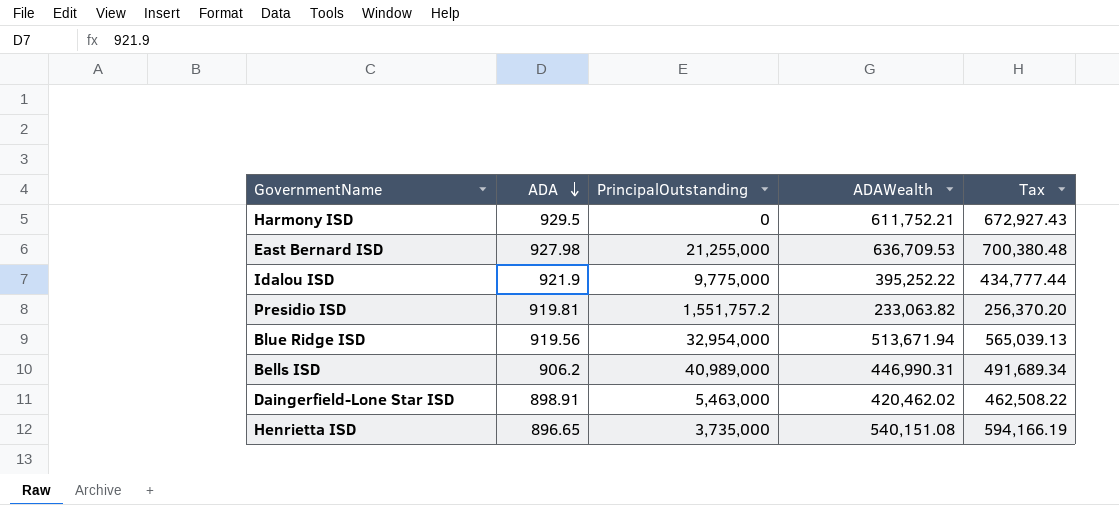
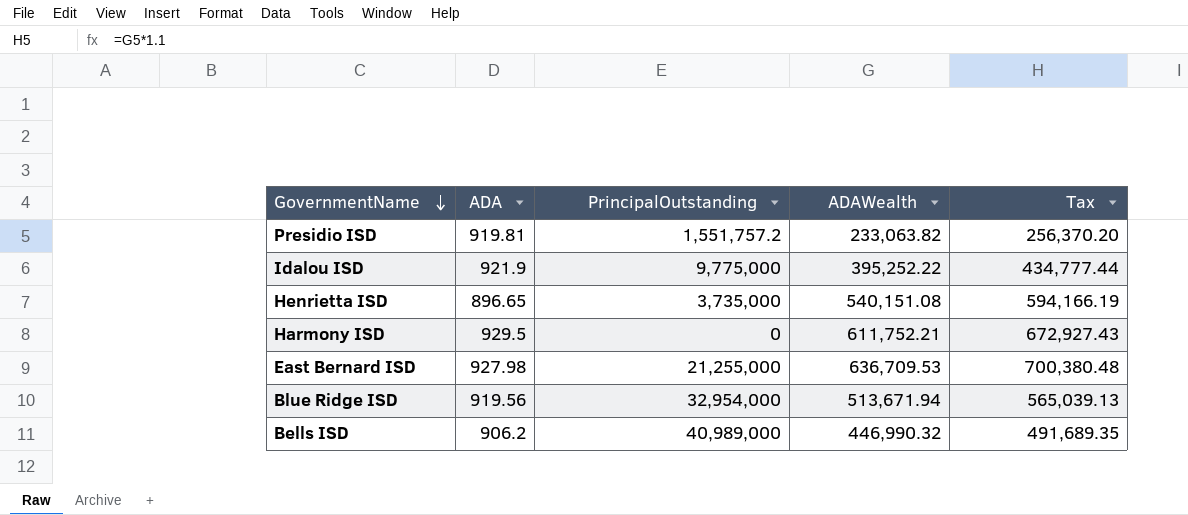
row order: ADA descending -> GovernmentName descending
row Daingerfield-Lone Star ISD: 898.91 | 5,463,000 | 420,462.02 | 462,508.22 -> none
Bells ISD | ADAWealth: 446,990.31 -> 446,990.32
Bells ISD | Tax: 491,689.34 -> 491,689.35

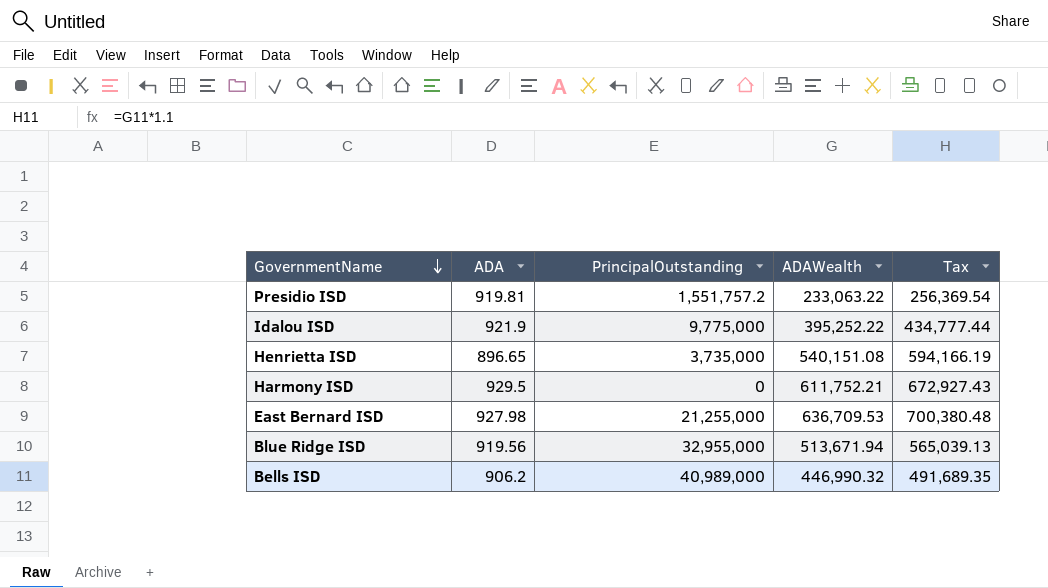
Presidio ISD | ADAWealth: 233,063.82 -> 233,063.22
Presidio ISD | Tax: 256,370.20 -> 256,369.54
Blue Ridge ISD | PrincipalOutstanding: 32,954,000 -> 32,955,000

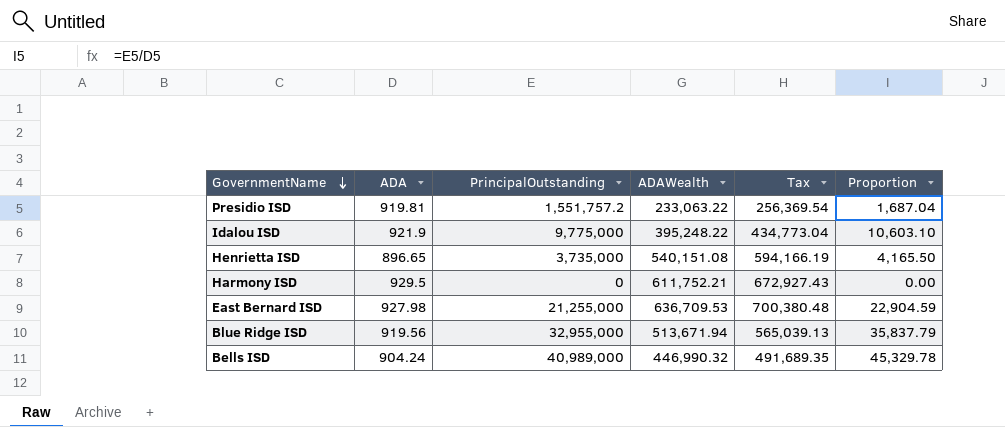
column Proportion | formula: none -> [PrincipalOutstanding] / [ADA]
Idalou ISD | ADAWealth: 395,252.22 -> 395,248.22
Idalou ISD | Tax: 434,777.44 -> 434,773.04
Bells ISD | ADA: 906.2 -> 904.24

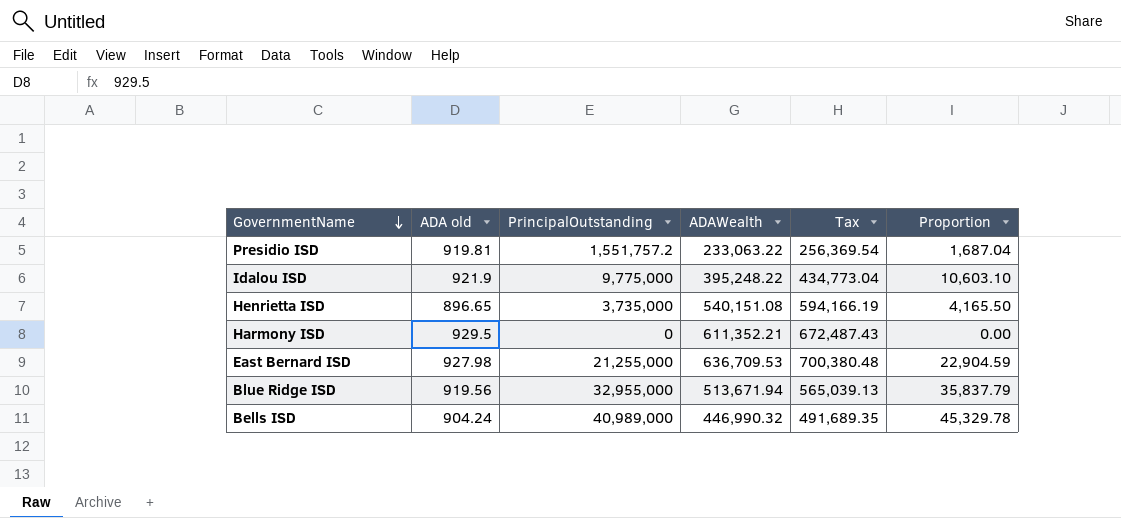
column name: ADA -> ADA old
Harmony ISD | ADAWealth: 611,752.21 -> 611,352.21
Harmony ISD | Tax: 672,927.43 -> 672,487.43

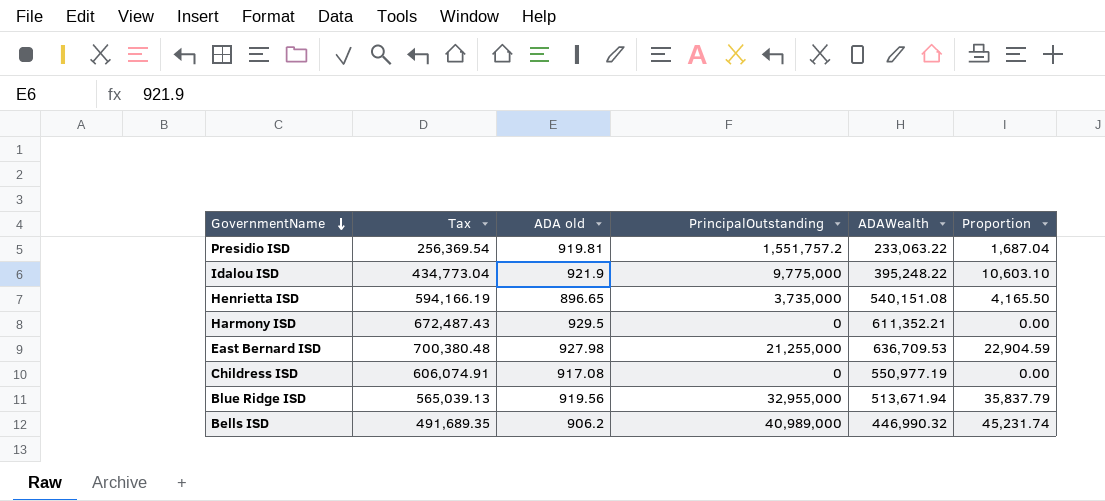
column Tax | position: 5 -> 2
row Childress ISD: none -> 606,074.91 | 917.08 | 0 | 550,977.19 | 0.00
Bells ISD | ADA old: 904.24 -> 906.2
Bells ISD | Proportion: 45,329.78 -> 45,231.74

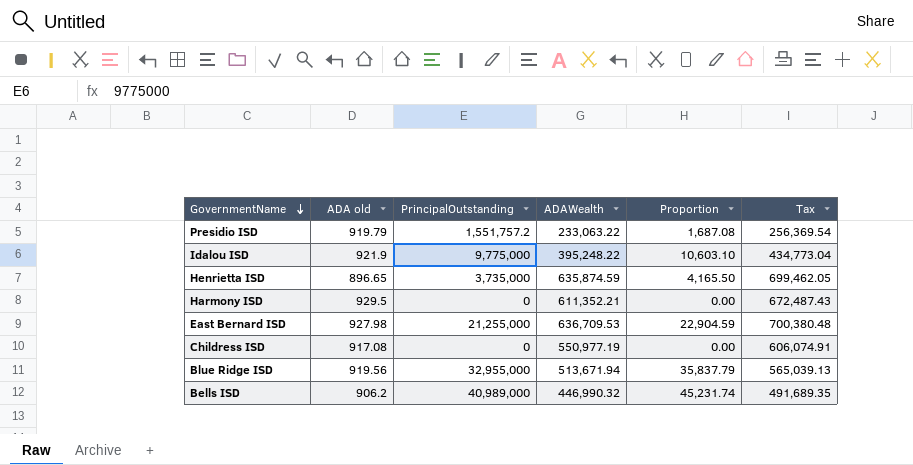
column Tax | position: 2 -> 6
Presidio ISD | ADA old: 919.81 -> 919.79
Presidio ISD | Proportion: 1,687.04 -> 1,687.08
Henrietta ISD | ADAWealth: 540,151.08 -> 635,874.59
Henrietta ISD | Tax: 594,166.19 -> 699,462.05

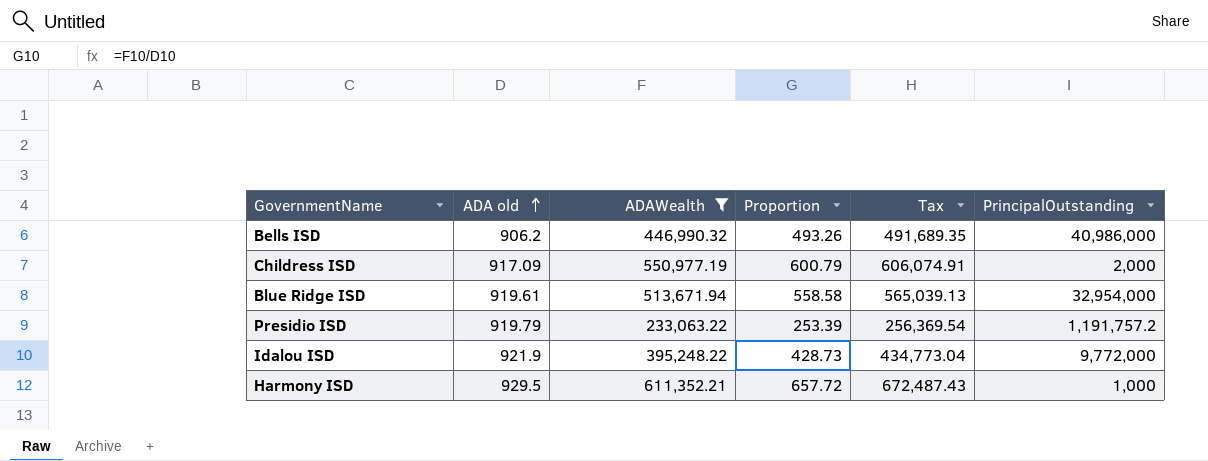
filter: none -> ADAWealth <= 611,352.21
row order: GovernmentName descending -> ADA old ascending
column Proportion | formula: [PrincipalOutstanding] / [ADA old] -> [ADAWealth] / [ADA old]
column PrincipalOutstanding | position: 3 -> 6
Bells ISD | PrincipalOutstanding: 40,989,000 -> 40,986,000
Childress ISD | ADA old: 917.08 -> 917.09
Childress ISD | PrincipalOutstanding: 0 -> 2,000
Blue Ridge ISD | ADA old: 919.56 -> 919.61
Blue Ridge ISD | PrincipalOutstanding: 32,955,000 -> 32,954,000
Presidio ISD | PrincipalOutstanding: 1,551,757.2 -> 1,191,757.2
Idalou ISD | PrincipalOutstanding: 9,775,000 -> 9,772,000
Harmony ISD | PrincipalOutstanding: 0 -> 1,000

